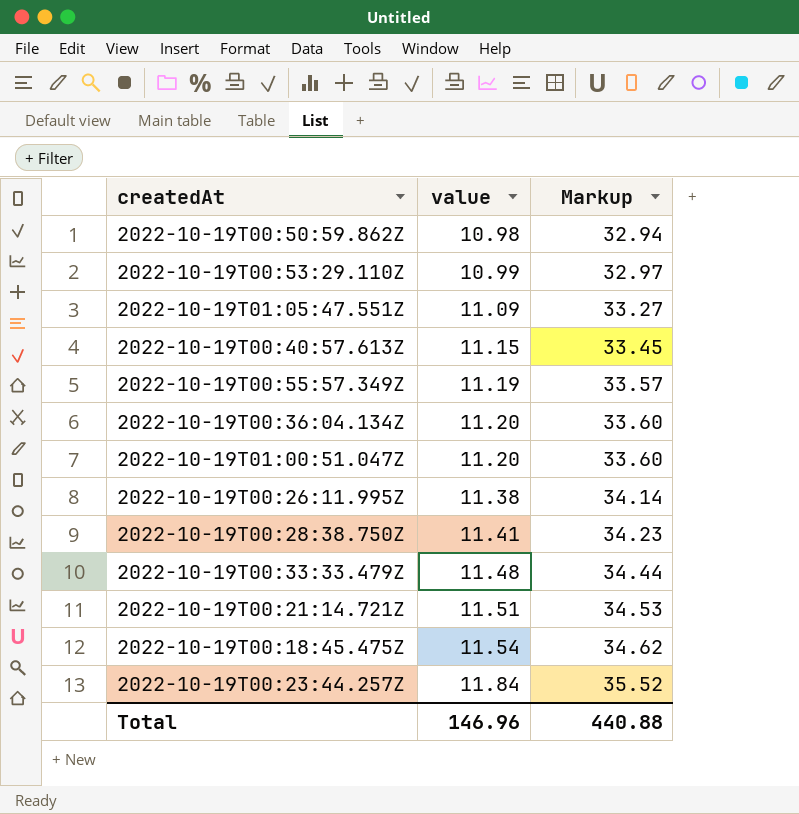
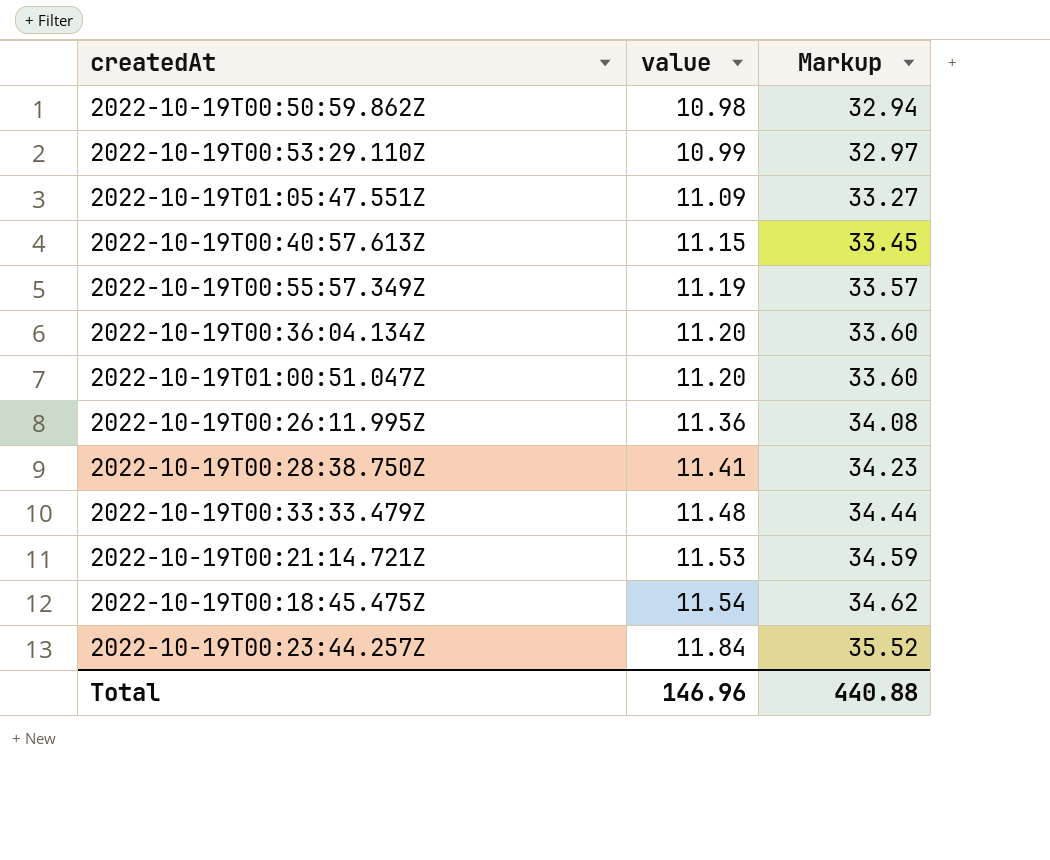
2022-10-19T00:26:11.995Z | value: 11.38 -> 11.36
2022-10-19T00:26:11.995Z | Markup: 34.14 -> 34.08
2022-10-19T00:21:14.721Z | value: 11.51 -> 11.53
2022-10-19T00:21:14.721Z | Markup: 34.53 -> 34.59

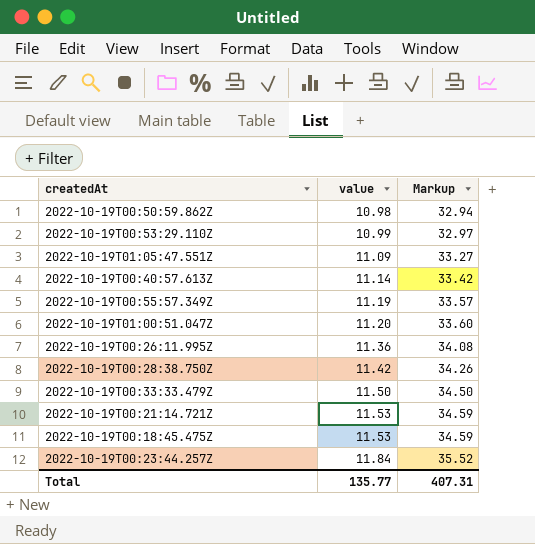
row 2022-10-19T00:36:04.134Z: 11.20 | 33.60 -> none
2022-10-19T00:40:57.613Z | value: 11.15 -> 11.14
2022-10-19T00:40:57.613Z | Markup: 33.45 -> 33.42
2022-10-19T00:28:38.750Z | value: 11.41 -> 11.42
2022-10-19T00:28:38.750Z | Markup: 34.23 -> 34.26
2022-10-19T00:33:33.479Z | value: 11.48 -> 11.50
2022-10-19T00:33:33.479Z | Markup: 34.44 -> 34.50
2022-10-19T00:18:45.475Z | value: 11.54 -> 11.53
2022-10-19T00:18:45.475Z | Markup: 34.62 -> 34.59
Total | value: 146.96 -> 135.77
Total | Markup: 440.88 -> 407.31

